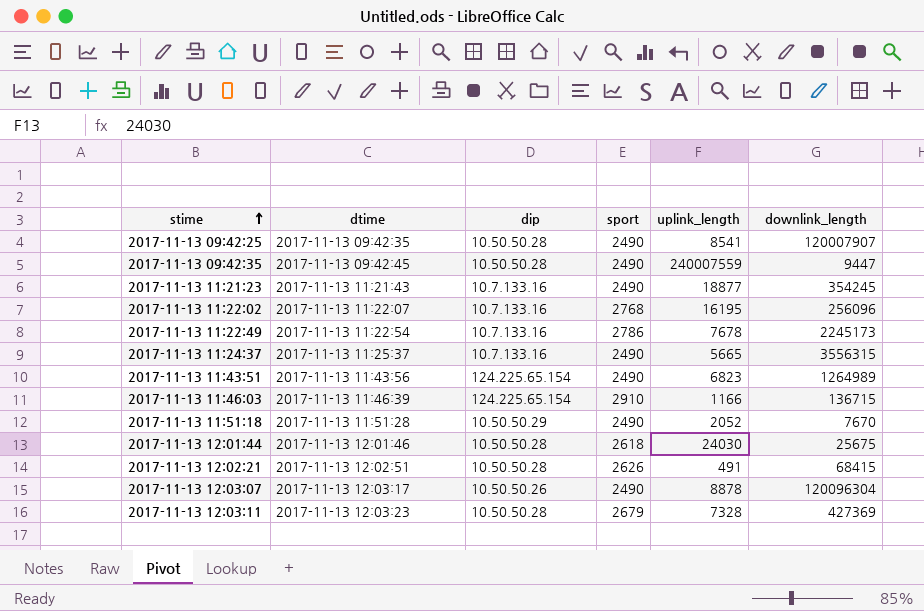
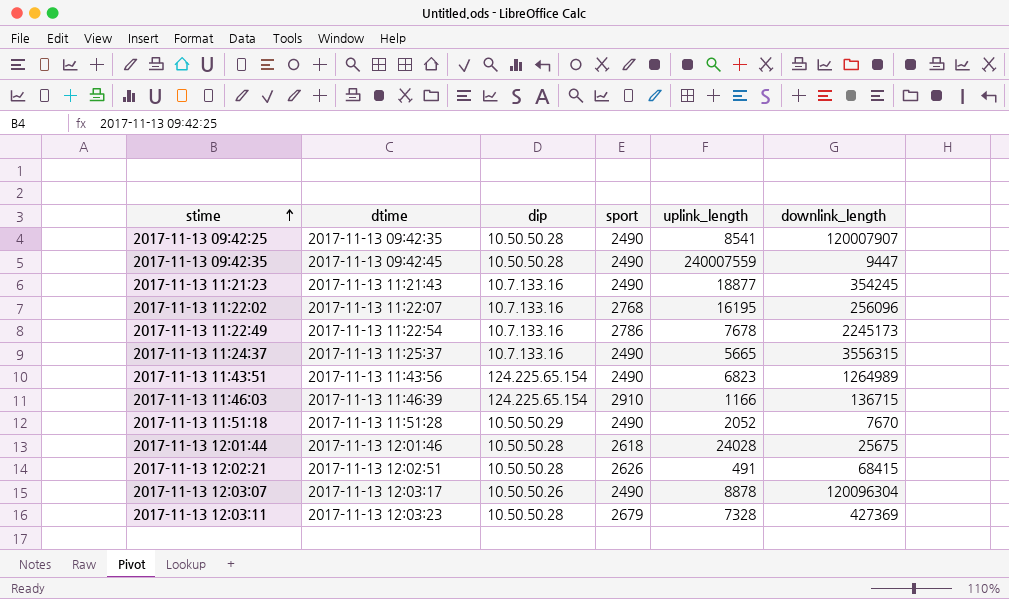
2017-11-13 12:01:44 | uplink_length: 24030 -> 24028

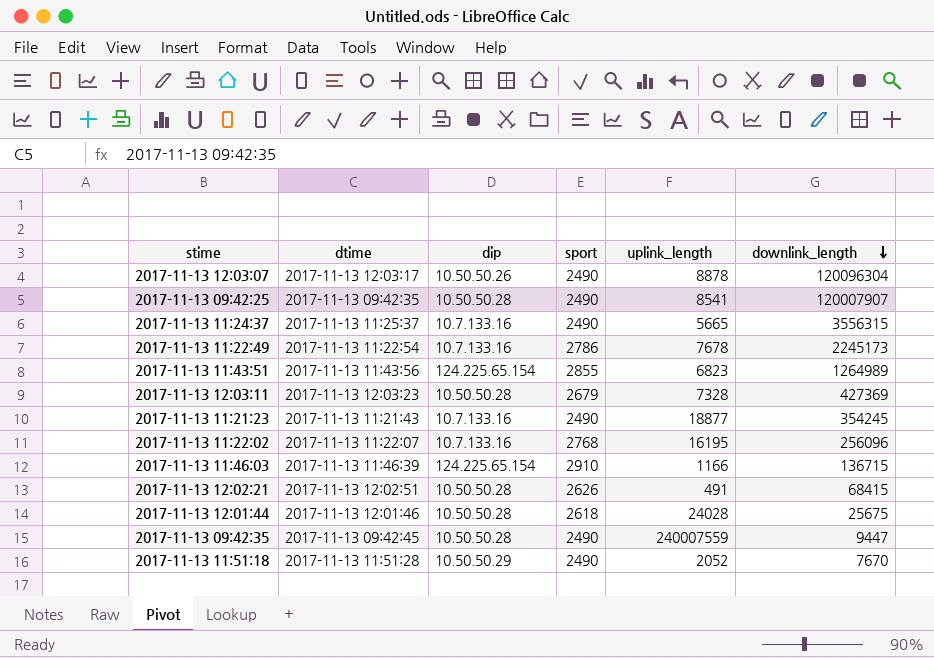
row order: stime ascending -> downlink_length descending
2017-11-13 11:43:51 | sport: 2490 -> 2855

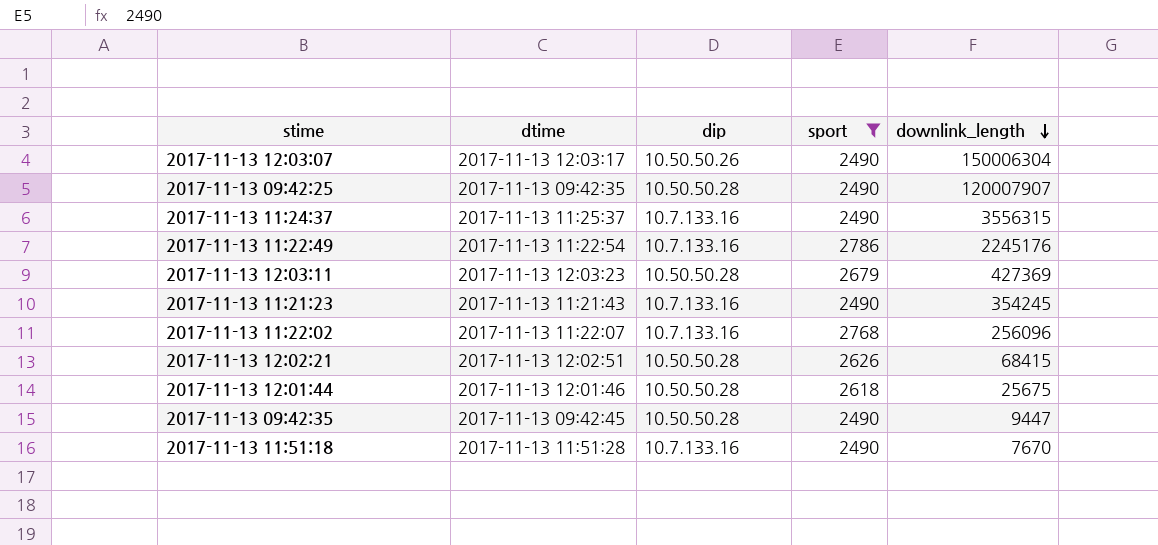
filter: none -> sport <= 2786
column uplink_length | position: 5 -> none
2017-11-13 12:03:07 | downlink_length: 120096304 -> 150006304
2017-11-13 11:22:49 | downlink_length: 2245173 -> 2245176
2017-11-13 11:51:18 | dip: 10.50.50.29 -> 10.7.133.16

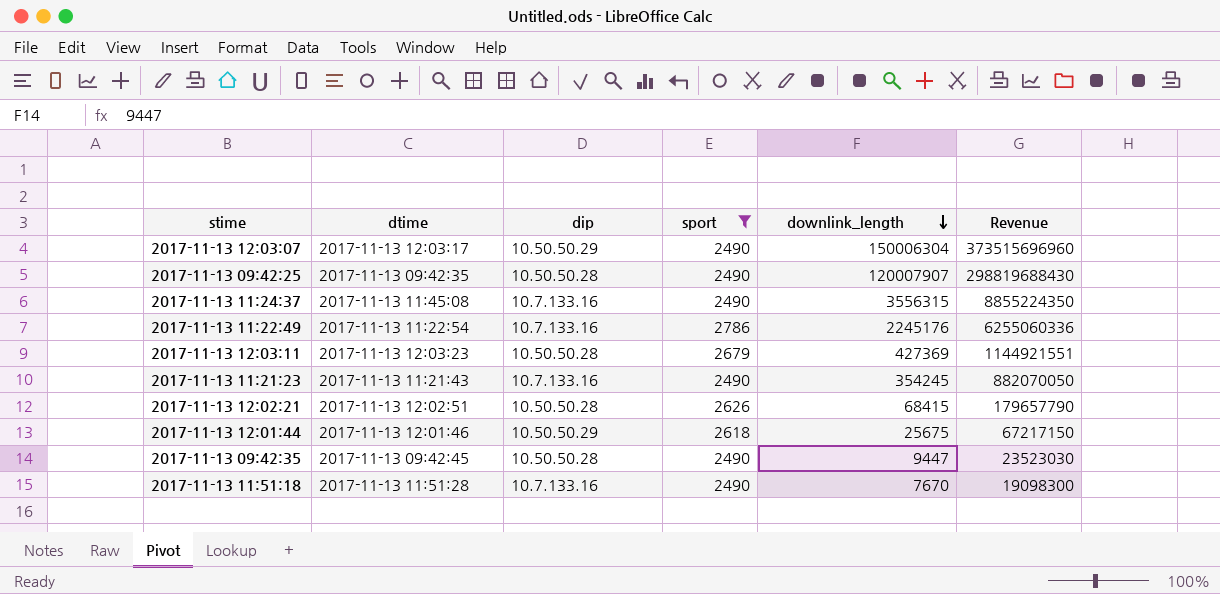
column Revenue | formula: none -> [sport] * [downlink_length]
row 2017-11-13 11:22:02: 2017-11-13 11:22:07 | 10.7.133.16 | 2768 | 256096 -> none
2017-11-13 12:03:07 | dip: 10.50.50.26 -> 10.50.50.29
2017-11-13 11:24:37 | dtime: 2017-11-13 11:25:37 -> 2017-11-13 11:45:08
2017-11-13 12:01:44 | dip: 10.50.50.28 -> 10.50.50.29

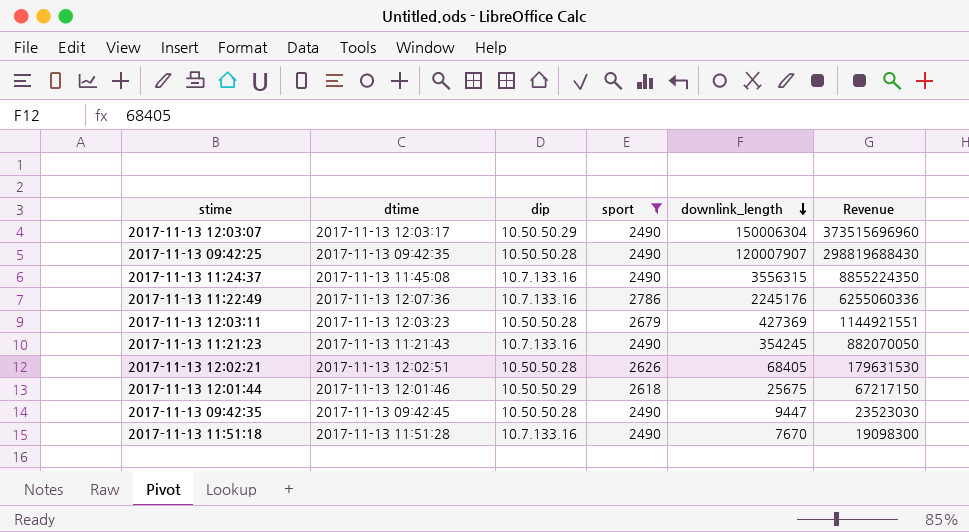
2017-11-13 11:22:49 | dtime: 2017-11-13 11:22:54 -> 2017-11-13 12:07:36
2017-11-13 12:02:21 | downlink_length: 68415 -> 68405
2017-11-13 12:02:21 | Revenue: 179657790 -> 179631530

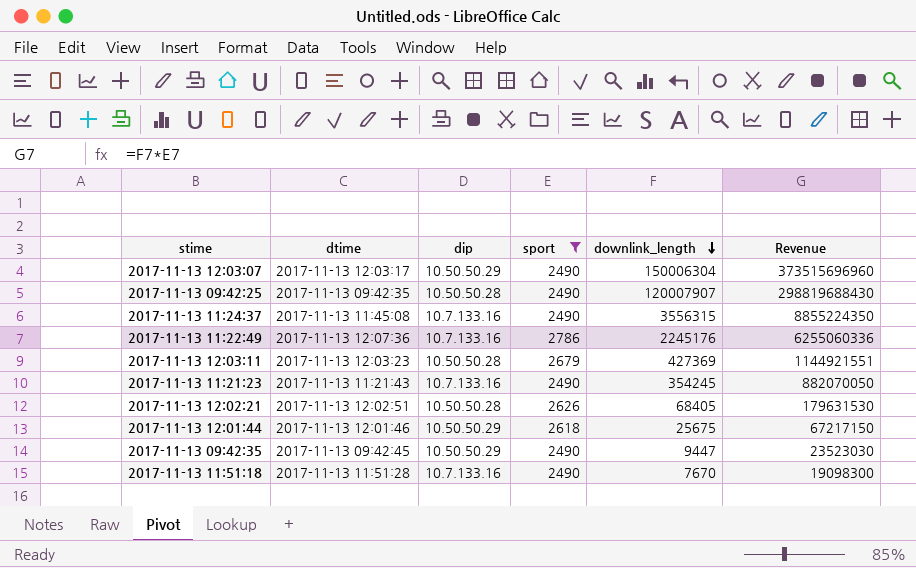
2017-11-13 09:42:35 | dip: 10.50.50.28 -> 10.50.50.29

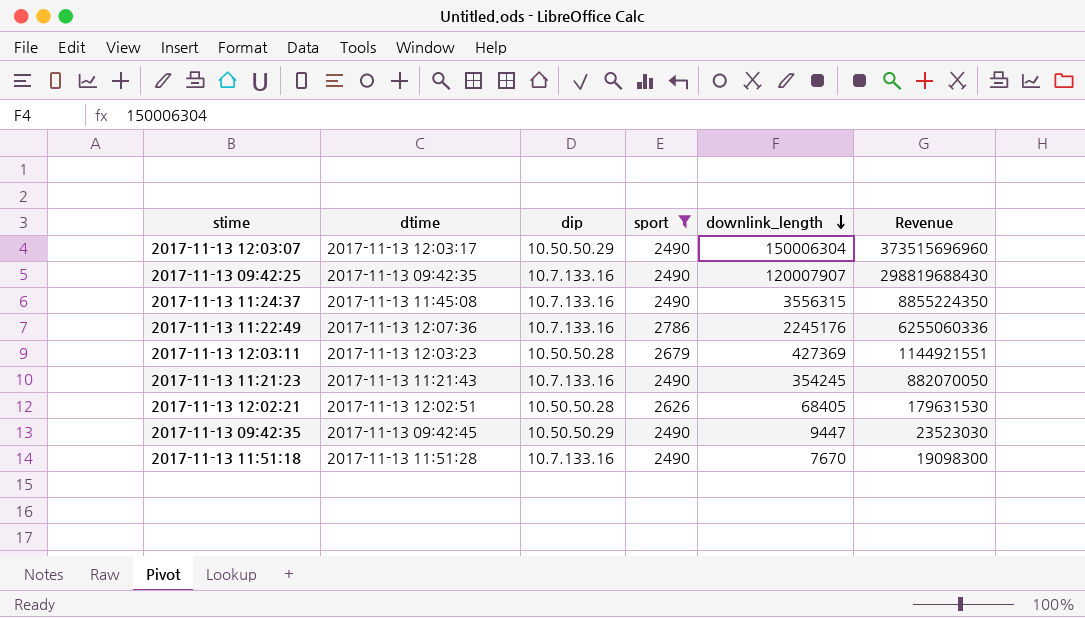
row 2017-11-13 12:01:44: 2017-11-13 12:01:46 | 10.50.50.29 | 2618 | 25675 | 67217150 -> none
2017-11-13 09:42:25 | dip: 10.50.50.28 -> 10.7.133.16

